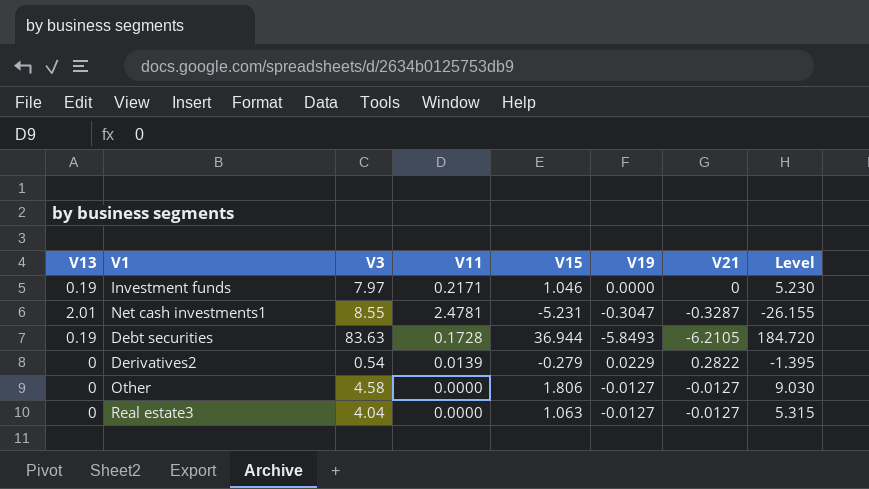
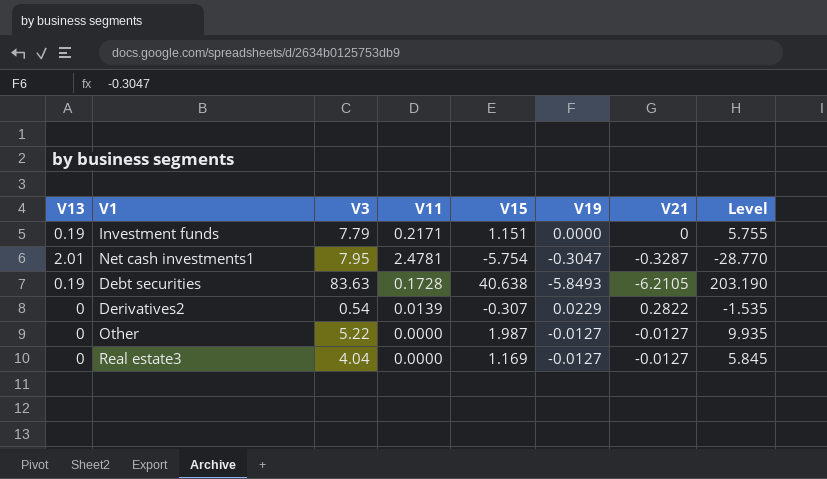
Investment funds | V3: 7.97 -> 7.79
Investment funds | V15: 1.046 -> 1.151
Investment funds | Level: 5.230 -> 5.755
Net cash investments1 | V3: 8.55 -> 7.95
Net cash investments1 | V15: -5.231 -> -5.754
Net cash investments1 | Level: -26.155 -> -28.770
Debt securities | V15: 36.944 -> 40.638
Debt securities | Level: 184.720 -> 203.190
Derivatives2 | V15: -0.279 -> -0.307
Derivatives2 | Level: -1.395 -> -1.535
Other | V3: 4.58 -> 5.22
Other | V15: 1.806 -> 1.987
Other | Level: 9.030 -> 9.935
Real estate3 | V15: 1.063 -> 1.169
Real estate3 | Level: 5.315 -> 5.845

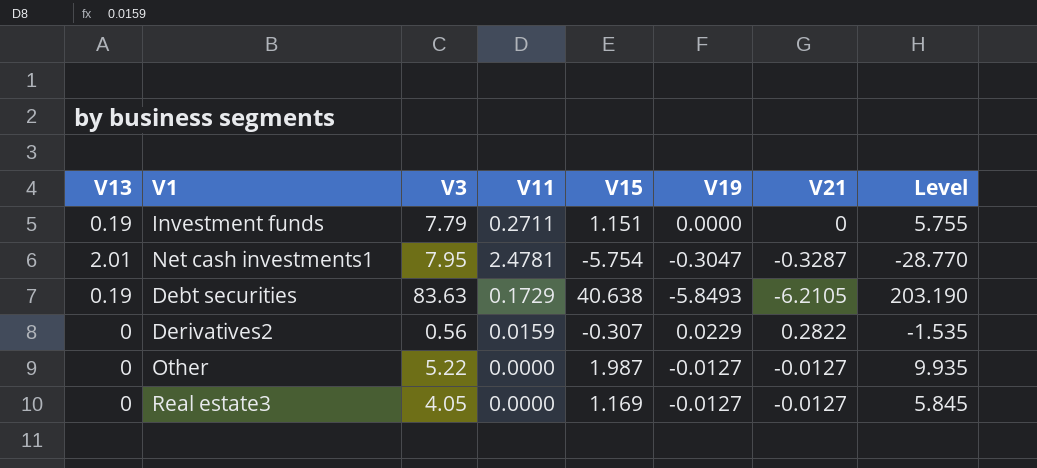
Investment funds | V11: 0.2171 -> 0.2711
Debt securities | V11: 0.1728 -> 0.1729
Derivatives2 | V3: 0.54 -> 0.56
Derivatives2 | V11: 0.0139 -> 0.0159
Real estate3 | V3: 4.04 -> 4.05

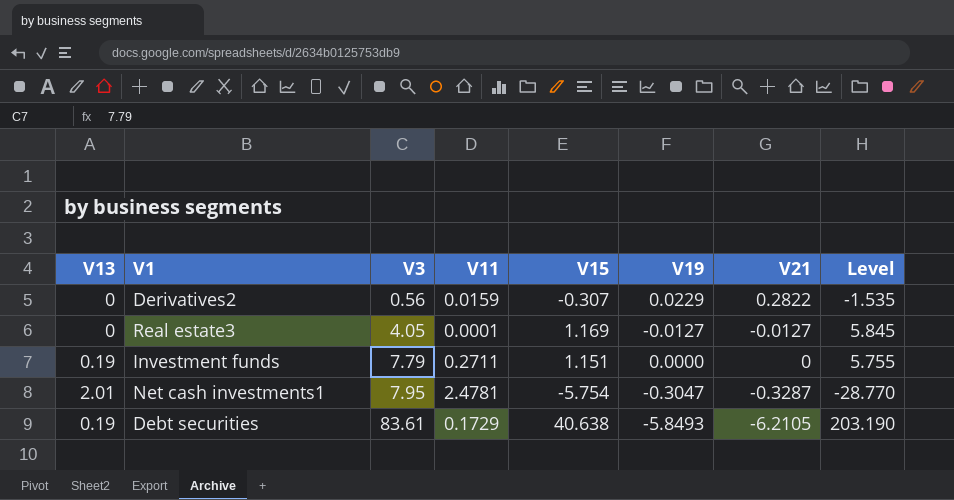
row order: none -> V3 ascending
row Other: 0 | 5.22 | 0.0000 | 1.987 | -0.0127 | -0.0127 | 9.935 -> none
Real estate3 | V11: 0.0000 -> 0.0001
Debt securities | V3: 83.63 -> 83.61

